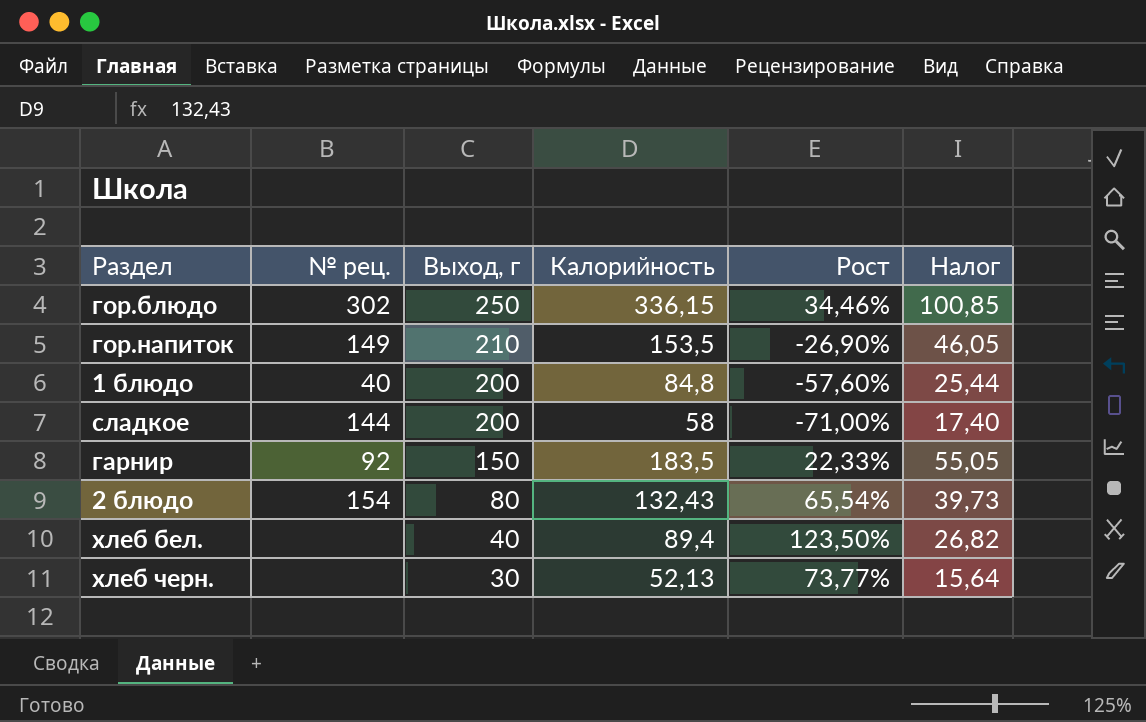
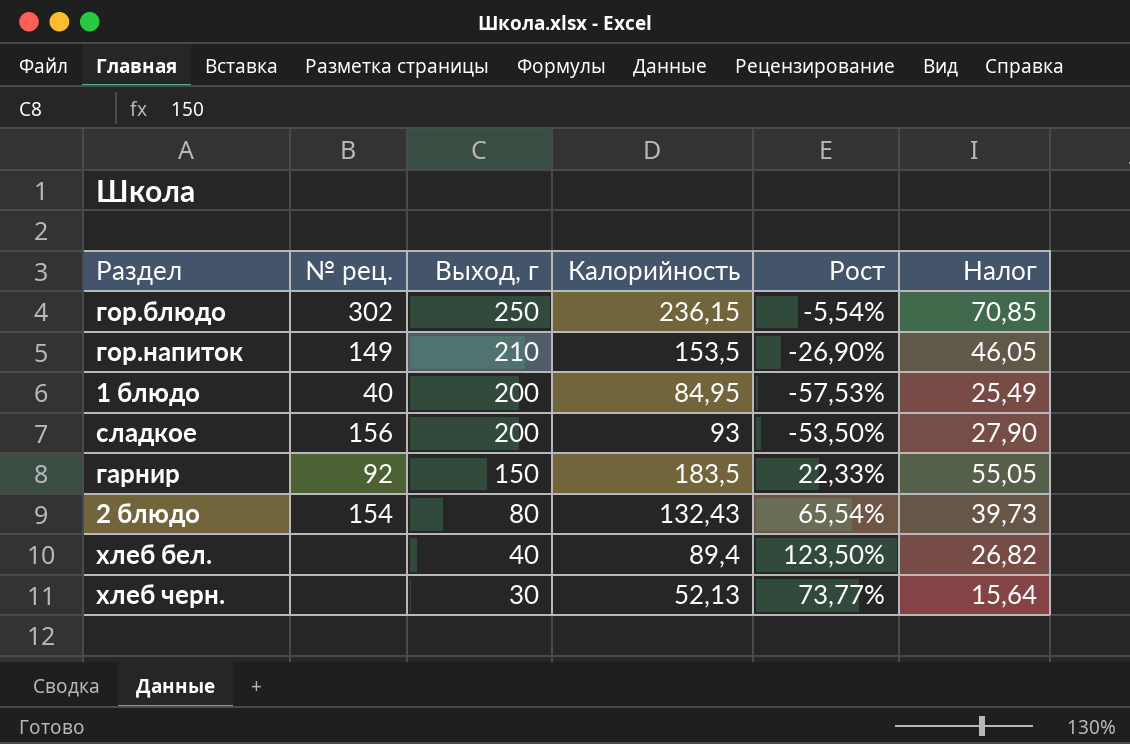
гор.блюдо | Калорийность: 336,15 -> 236,15
гор.блюдо | Рост: 34,46% -> -5,54%
гор.блюдо | Налог: 100,85 -> 70,85
1 блюдо | Калорийность: 84,8 -> 84,95
1 блюдо | Рост: -57,60% -> -57,53%
1 блюдо | Налог: 25,44 -> 25,49
сладкое | № рец.: 144 -> 156
сладкое | Калорийность: 58 -> 93
сладкое | Рост: -71,00% -> -53,50%
сладкое | Налог: 17,40 -> 27,90

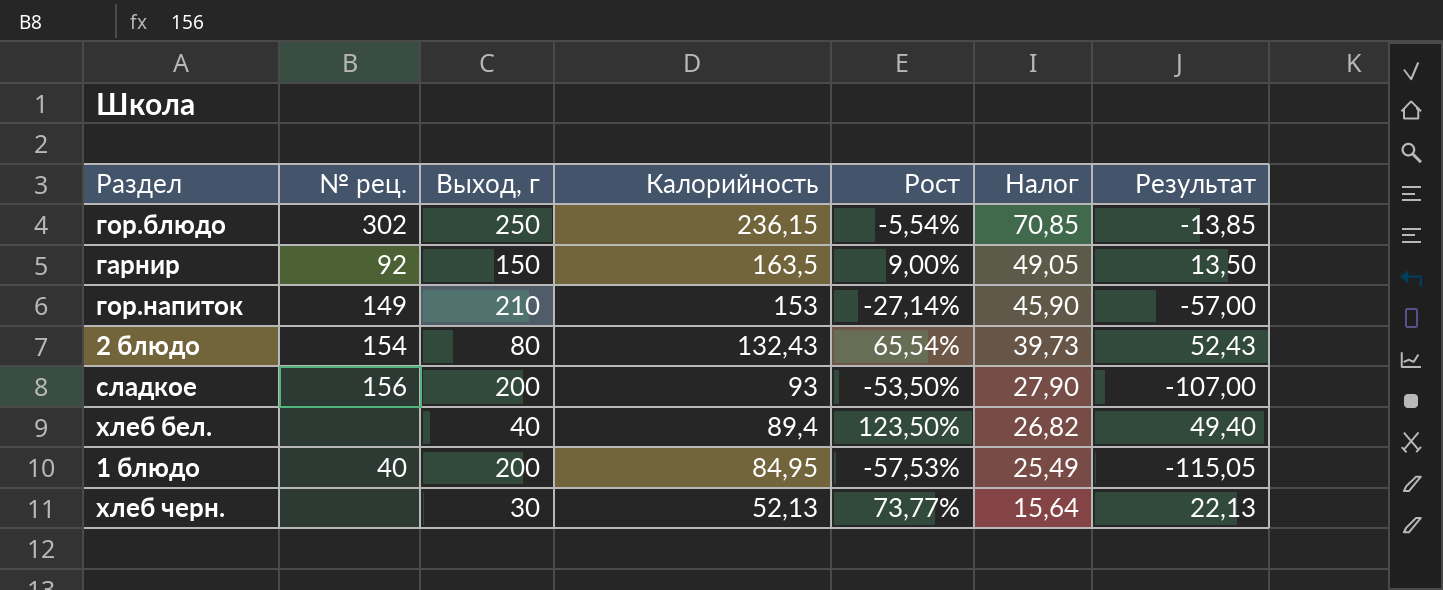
row order: Выход, г descending -> Калорийность descending
column Результат | formula: none -> [Калорийность] - [Выход, г]
гарнир | Калорийность: 183,5 -> 163,5
гарнир | Рост: 22,33% -> 9,00%
гарнир | Налог: 55,05 -> 49,05
гор.напиток | Калорийность: 153,5 -> 153
гор.напиток | Рост: -26,90% -> -27,14%
гор.напиток | Налог: 46,05 -> 45,90

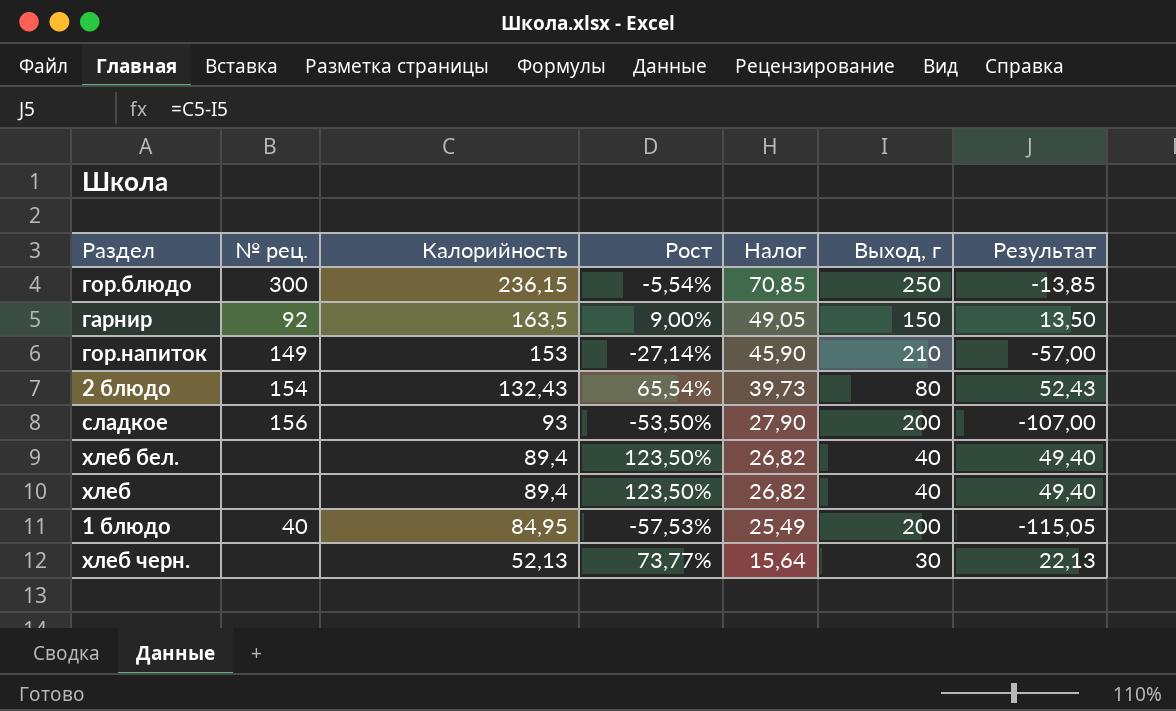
column Выход, г | position: 3 -> 6
гор.блюдо | № рец.: 302 -> 300
row хлеб: none -> none | 89,4 | 123,50% | 26,82 | 40 | 49,40

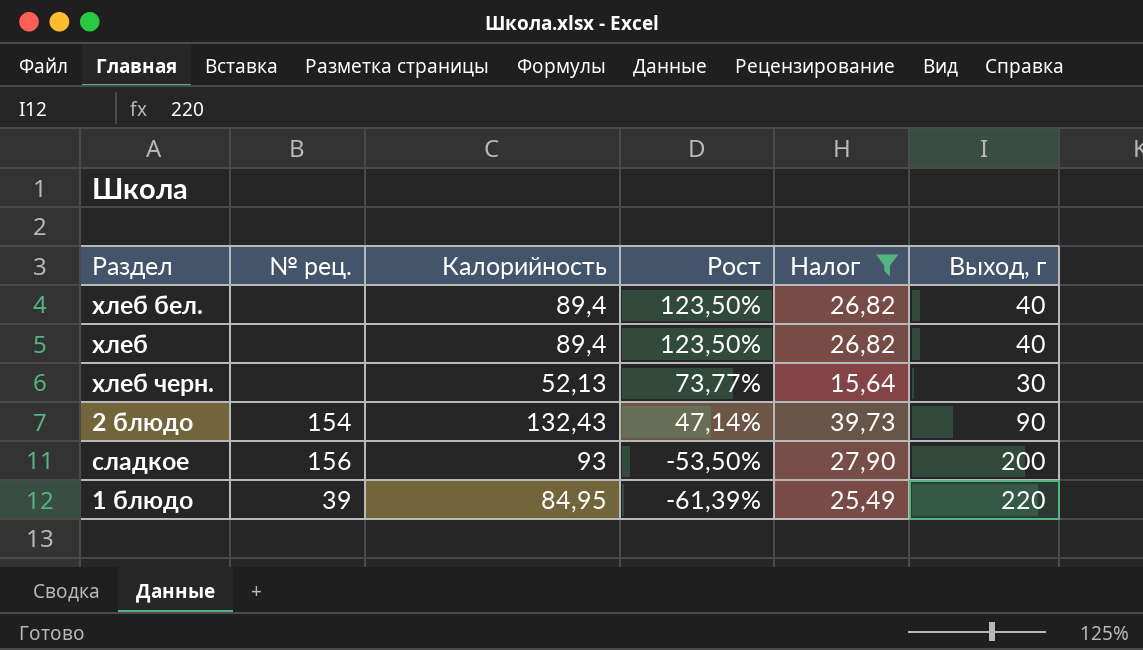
filter: none -> Налог <= 39,73
row order: Калорийность descending -> Рост descending
column Результат | formula: [Калорийность] - [Выход, г] -> none
2 блюдо | Рост: 65,54% -> 47,14%
2 блюдо | Выход, г: 80 -> 90
1 блюдо | № рец.: 40 -> 39
1 блюдо | Рост: -57,53% -> -61,39%
1 блюдо | Выход, г: 200 -> 220

